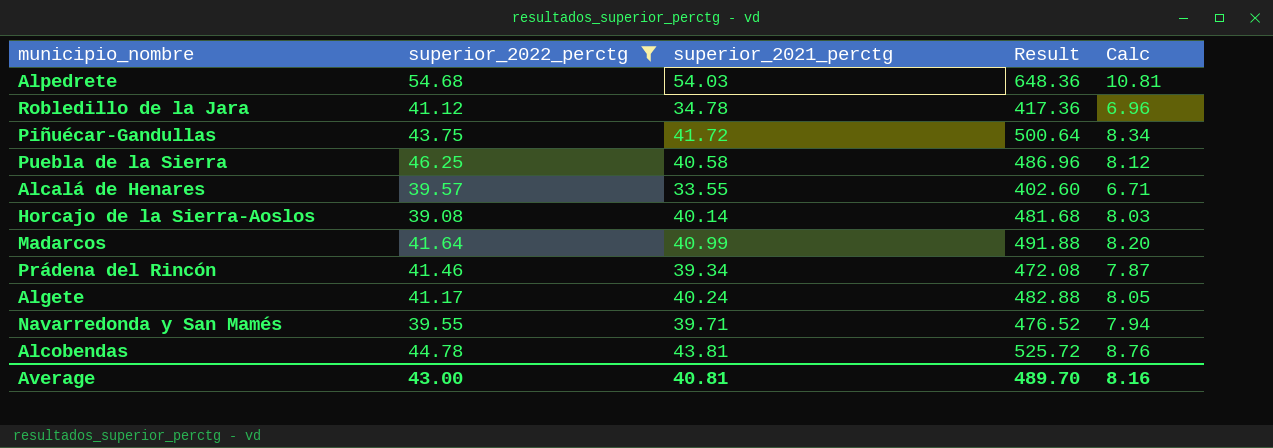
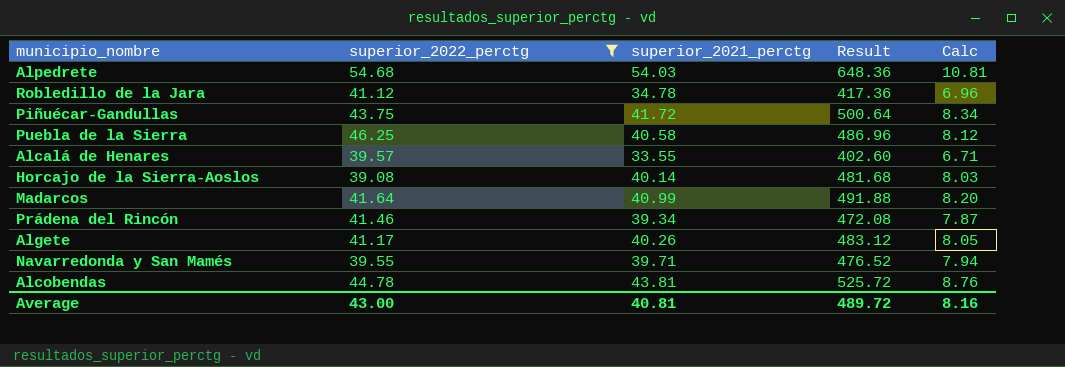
Algete | superior_2021_perctg: 40.24 -> 40.26
Algete | Result: 482.88 -> 483.12
Average | Result: 489.70 -> 489.72

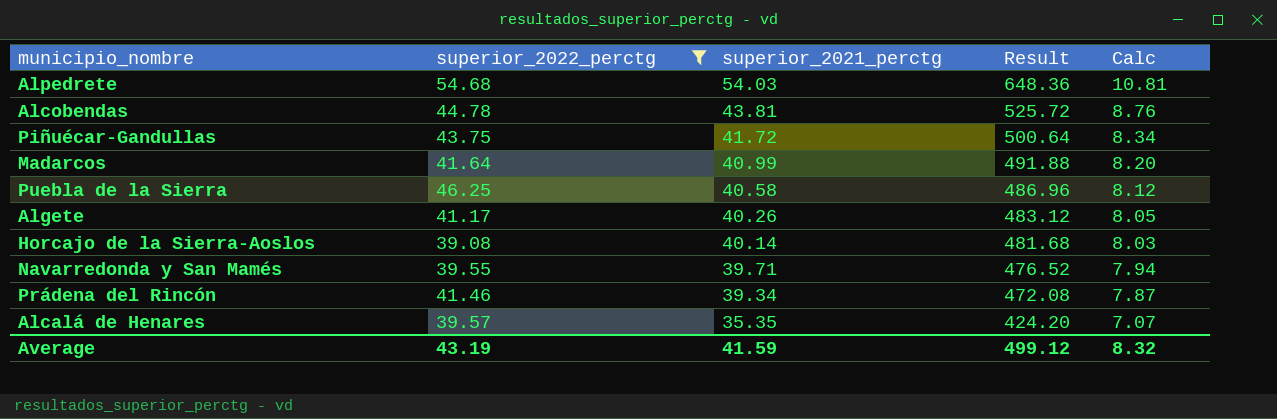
row order: none -> superior_2021_perctg descending
row Robledillo de la Jara: 41.12 | 34.78 | 417.36 | 6.96 -> none
Alcalá de Henares | superior_2021_perctg: 33.55 -> 35.35
Alcalá de Henares | Result: 402.60 -> 424.20
Alcalá de Henares | Calc: 6.71 -> 7.07
Average | superior_2022_perctg: 43.00 -> 43.19
Average | superior_2021_perctg: 40.81 -> 41.59
Average | Result: 489.72 -> 499.12
Average | Calc: 8.16 -> 8.32

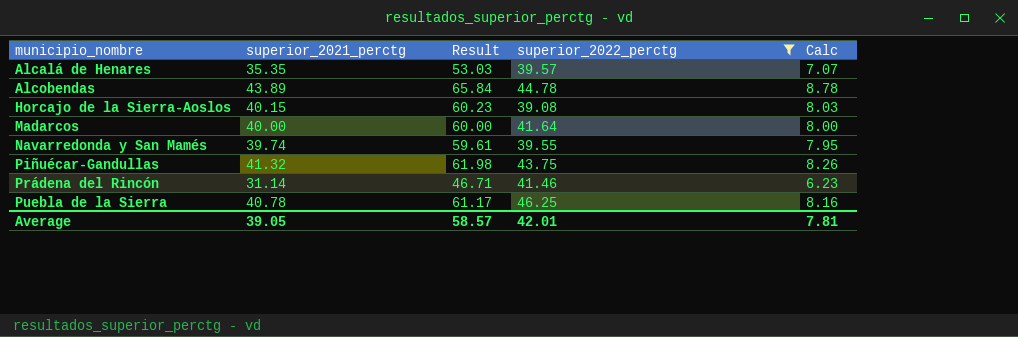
row order: superior_2021_perctg descending -> municipio_nombre ascending
column Result | formula: [superior_2021_perctg] * 12 -> [superior_2021_perctg] * 1.5
column superior_2022_perctg | position: 2 -> 4
row Alpedrete: 54.68 | 54.03 | 648.36 | 10.81 -> none
row Algete: 41.17 | 40.26 | 483.12 | 8.05 -> none
Alcobendas | superior_2021_perctg: 43.81 -> 43.89
Alcobendas | Calc: 8.76 -> 8.78
Horcajo de la Sierra-Aoslos | superior_2021_perctg: 40.14 -> 40.15
Madarcos | superior_2021_perctg: 40.99 -> 40.00
Madarcos | Calc: 8.20 -> 8.00
Navarredonda y San Mamés | superior_2021_perctg: 39.71 -> 39.74
Navarredonda y San Mamés | Calc: 7.94 -> 7.95
Piñuécar-Gandullas | superior_2021_perctg: 41.72 -> 41.32
Piñuécar-Gandullas | Calc: 8.34 -> 8.26
Prádena del Rincón | superior_2021_perctg: 39.34 -> 31.14
Prádena del Rincón | Calc: 7.87 -> 6.23
Puebla de la Sierra | superior_2021_perctg: 40.58 -> 40.78
Puebla de la Sierra | Calc: 8.12 -> 8.16
Average | superior_2021_perctg: 41.59 -> 39.05
Average | Result: 499.12 -> 58.57
Average | superior_2022_perctg: 43.19 -> 42.01
Average | Calc: 8.32 -> 7.81

